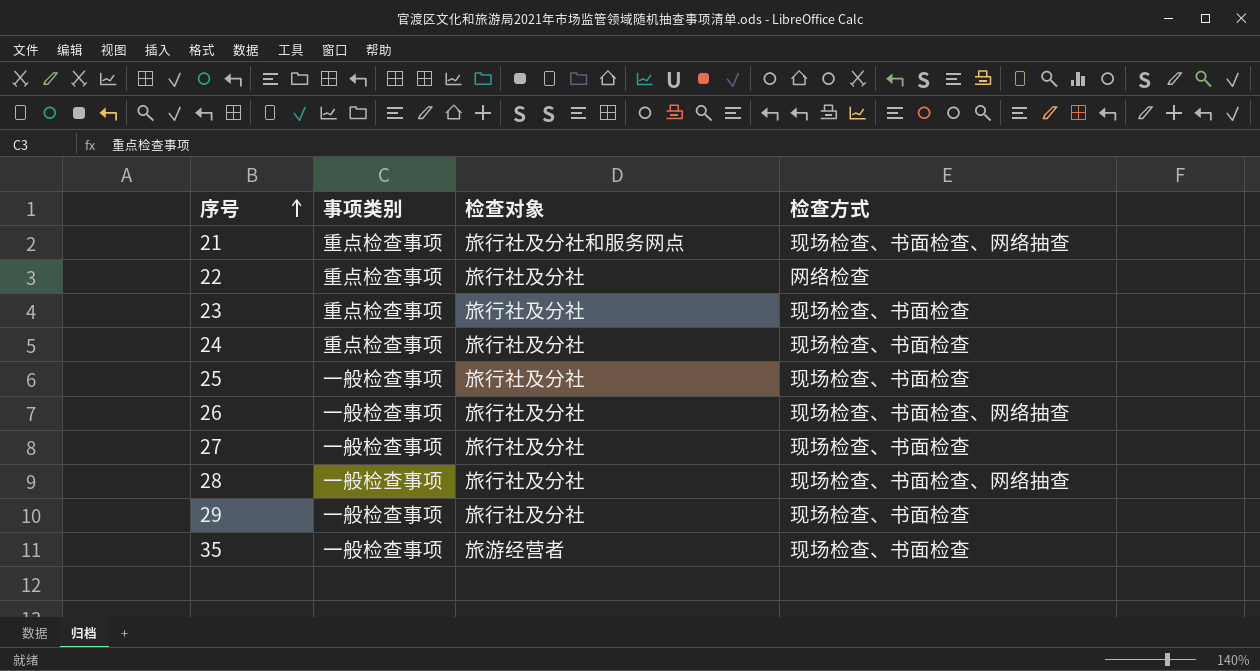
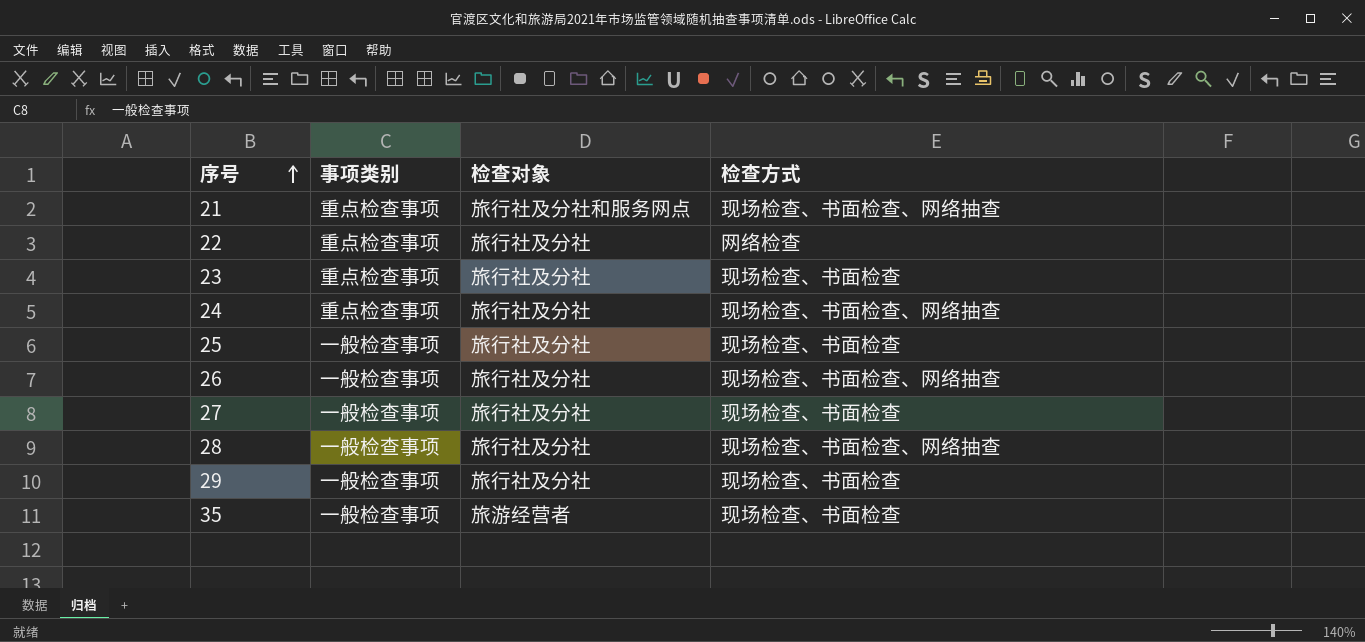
24 | 检查方式: 现场检查、书面检查 -> 现场检查、书面检查、网络抽查

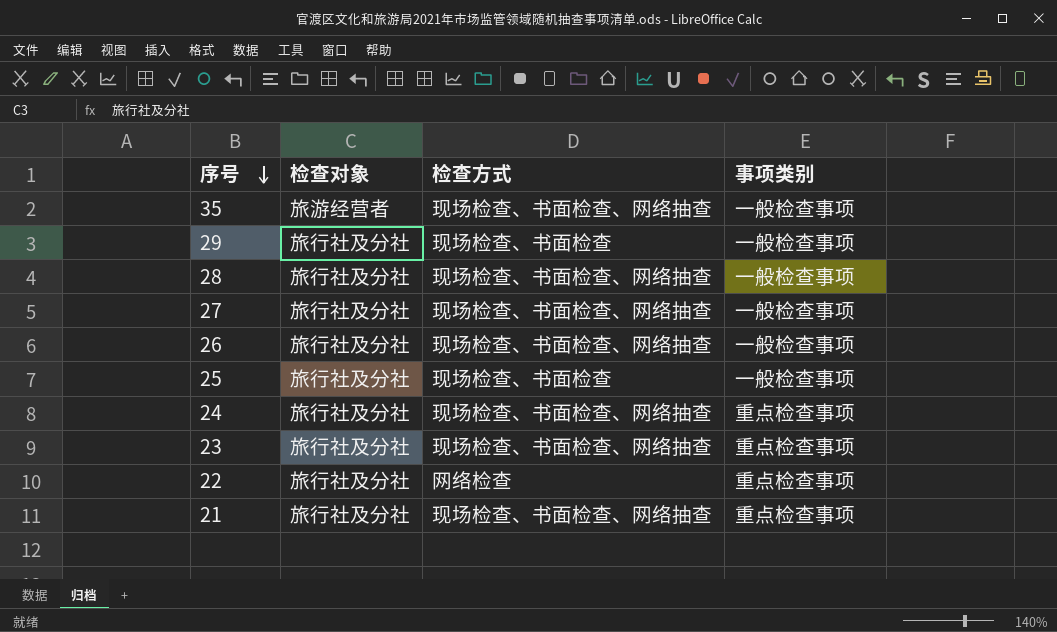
row order: 序号 ascending -> 序号 descending
column 事项类别 | position: 2 -> 4
35 | 检查方式: 现场检查、书面检查 -> 现场检查、书面检查、网络抽查
27 | 检查方式: 现场检查、书面检查 -> 现场检查、书面检查、网络抽查
23 | 检查方式: 现场检查、书面检查 -> 现场检查、书面检查、网络抽查
21 | 检查对象: 旅行社及分社和服务网点 -> 旅行社及分社

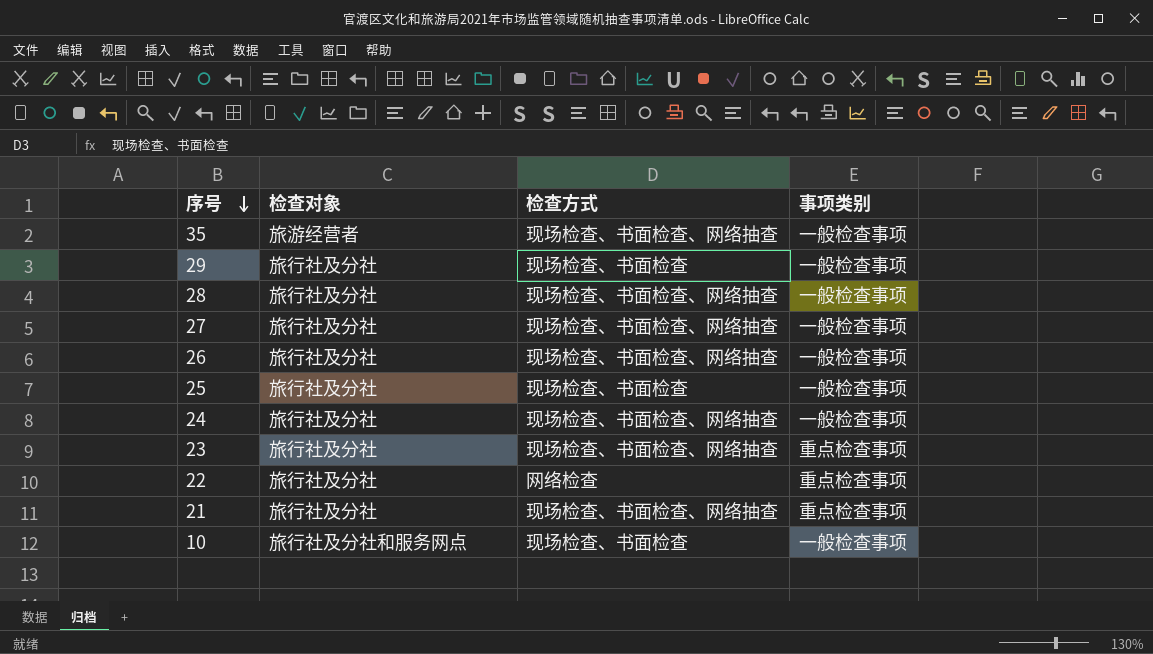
24 | 事项类别: 重点检查事项 -> 一般检查事项
row 10: none -> 旅行社及分社和服务网点 | 现场检查、书面检查 | 一般检查事项

